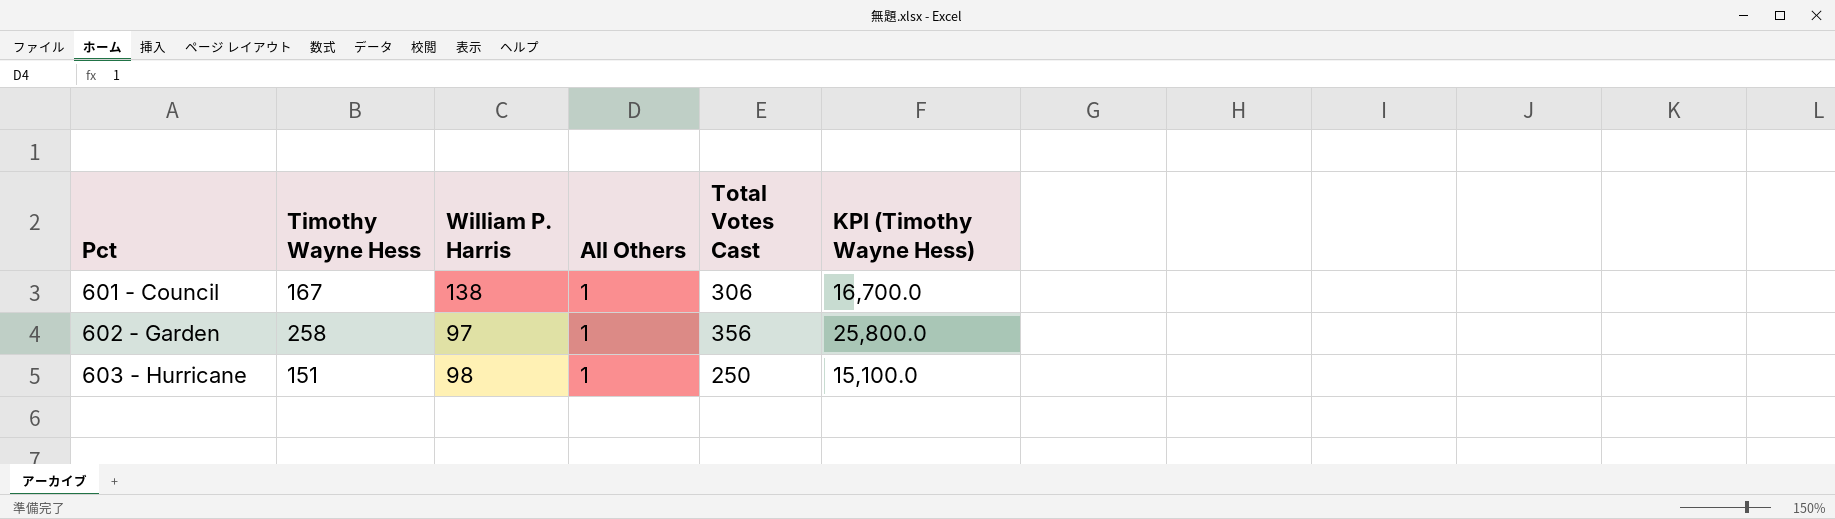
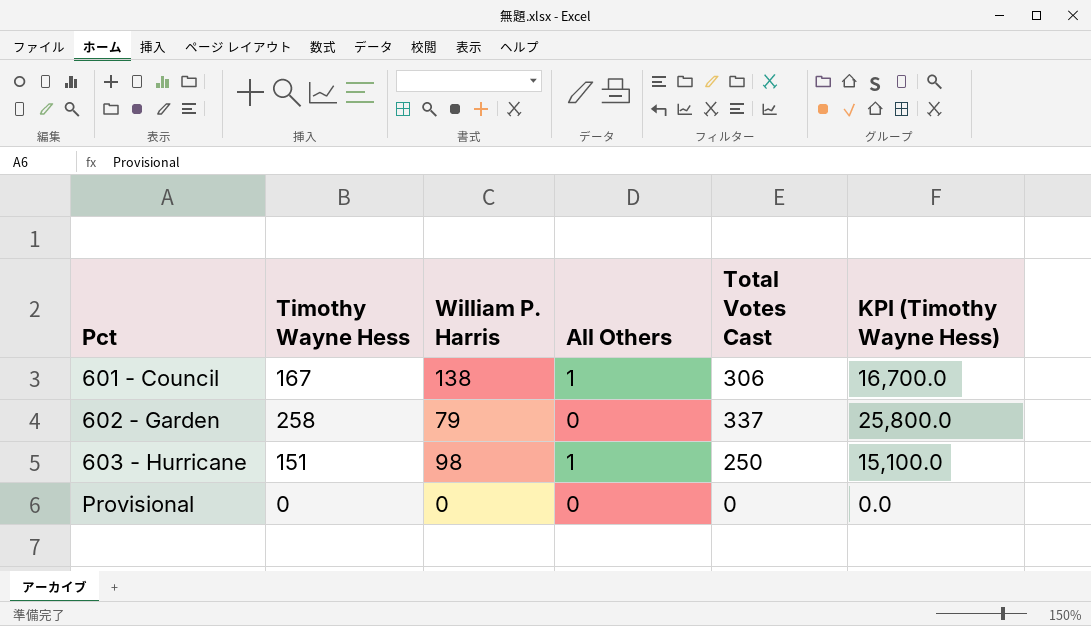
602 - Garden | William P. Harris: 97 -> 79
602 - Garden | All Others: 1 -> 0
602 - Garden | Total Votes Cast: 356 -> 337
row Provisional: none -> 0 | 0 | 0 | 0 | 0.0

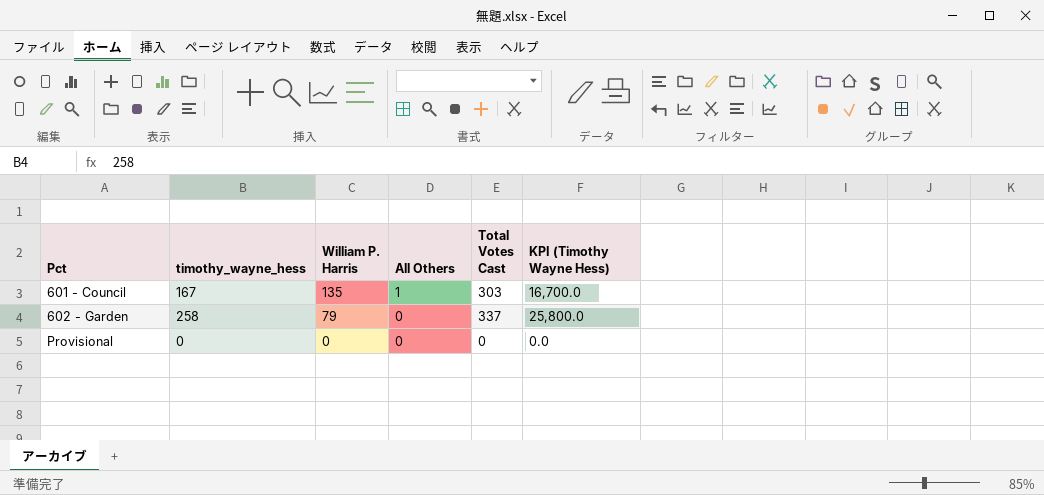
column name: Timothy Wayne Hess -> timothy_wayne_hess
row 603 - Hurricane: 151 | 98 | 1 | 250 | 15,100.0 -> none
601 - Council | William P. Harris: 138 -> 135
601 - Council | Total Votes Cast: 306 -> 303

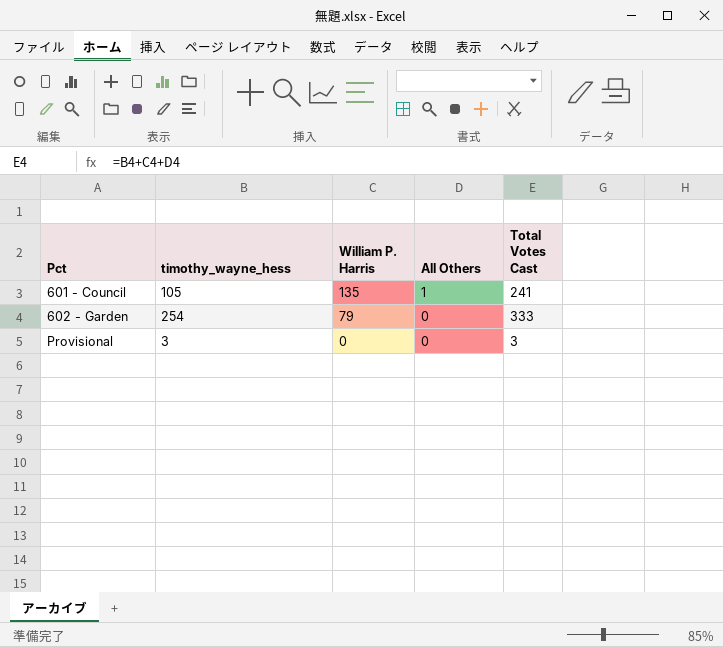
column KPI (Timothy Wayne Hess) | formula: [timothy_wayne_hess] * 100 -> none
601 - Council | timothy_wayne_hess: 167 -> 105
601 - Council | Total Votes Cast: 303 -> 241
602 - Garden | timothy_wayne_hess: 258 -> 254
602 - Garden | Total Votes Cast: 337 -> 333
Provisional | timothy_wayne_hess: 0 -> 3
Provisional | Total Votes Cast: 0 -> 3

